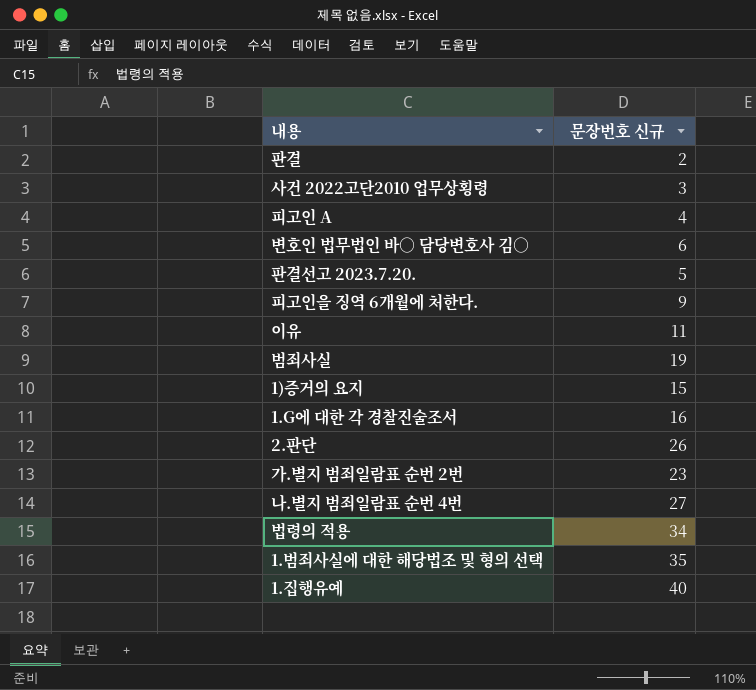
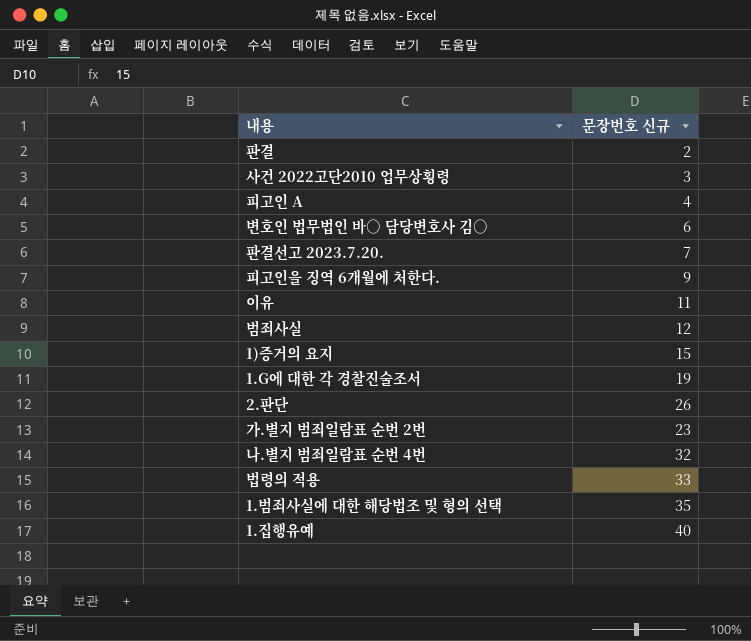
판결선고 2023.7.20. | 문장번호 신규: 5 -> 7
범죄사실 | 문장번호 신규: 19 -> 12
1.G에 대한 각 경찰진술조서 | 문장번호 신규: 16 -> 19
나.별지 범죄일람표 순번 4번 | 문장번호 신규: 27 -> 32
법령의 적용 | 문장번호 신규: 34 -> 33

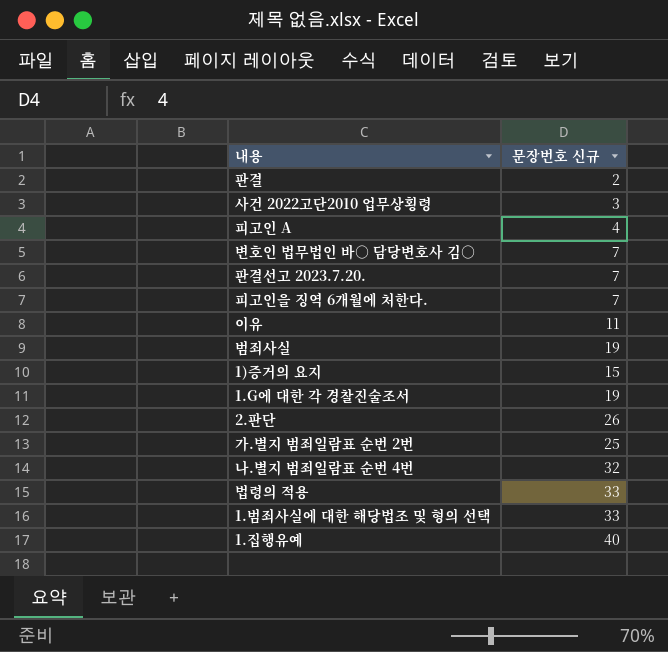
변호인 법무법인 바○ 담당변호사 김○ | 문장번호 신규: 6 -> 7
피고인을 징역 6개월에 처한다. | 문장번호 신규: 9 -> 7
범죄사실 | 문장번호 신규: 12 -> 19
가.별지 범죄일람표 순번 2번 | 문장번호 신규: 23 -> 25
1.범죄사실에 대한 해당법조 및 형의 선택 | 문장번호 신규: 35 -> 33

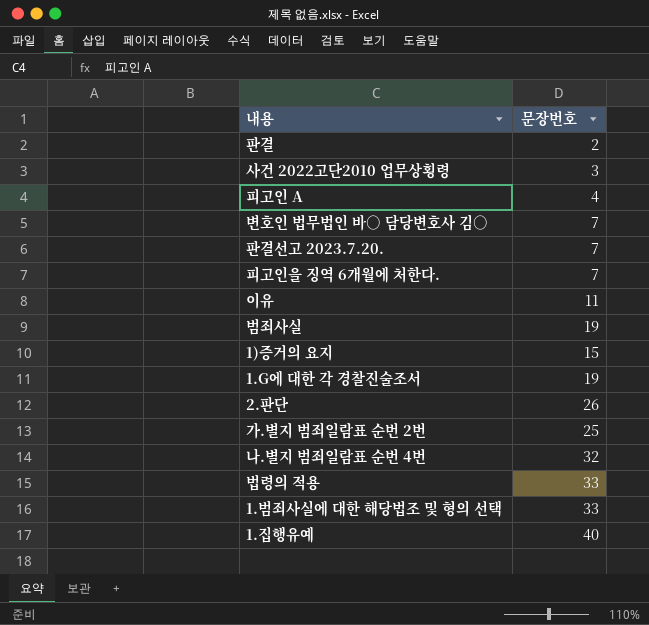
column name: 문장번호 신규 -> 문장번호

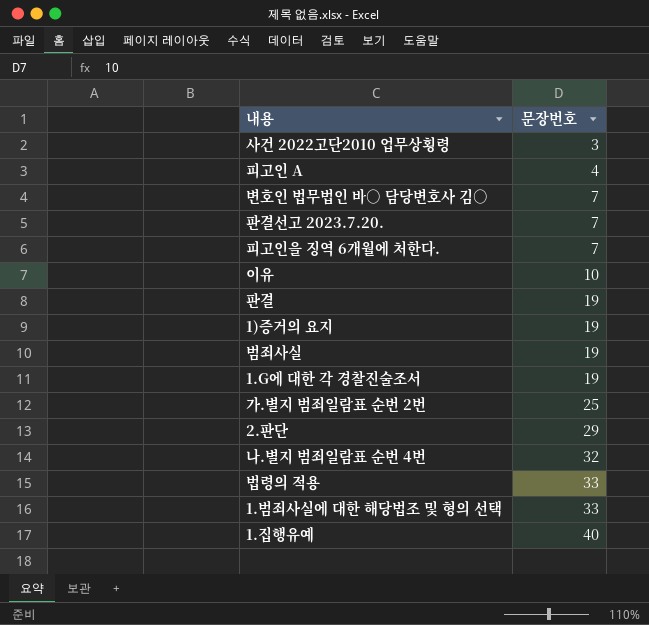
row order: none -> 문장번호 ascending
이유 | 문장번호: 11 -> 10
판결 | 문장번호: 2 -> 19
1)증거의 요지 | 문장번호: 15 -> 19
2.판단 | 문장번호: 26 -> 29

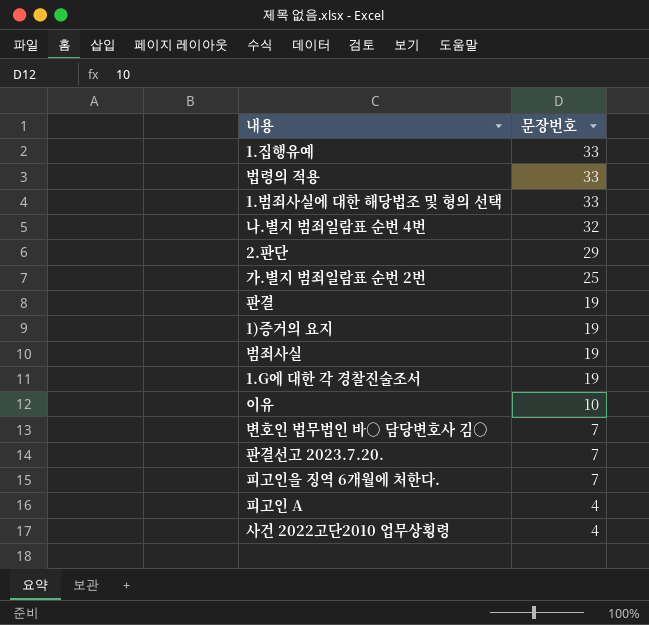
row order: 문장번호 ascending -> 문장번호 descending
1.집행유예 | 문장번호: 40 -> 33
사건 2022고단2010 업무상횡령 | 문장번호: 3 -> 4

